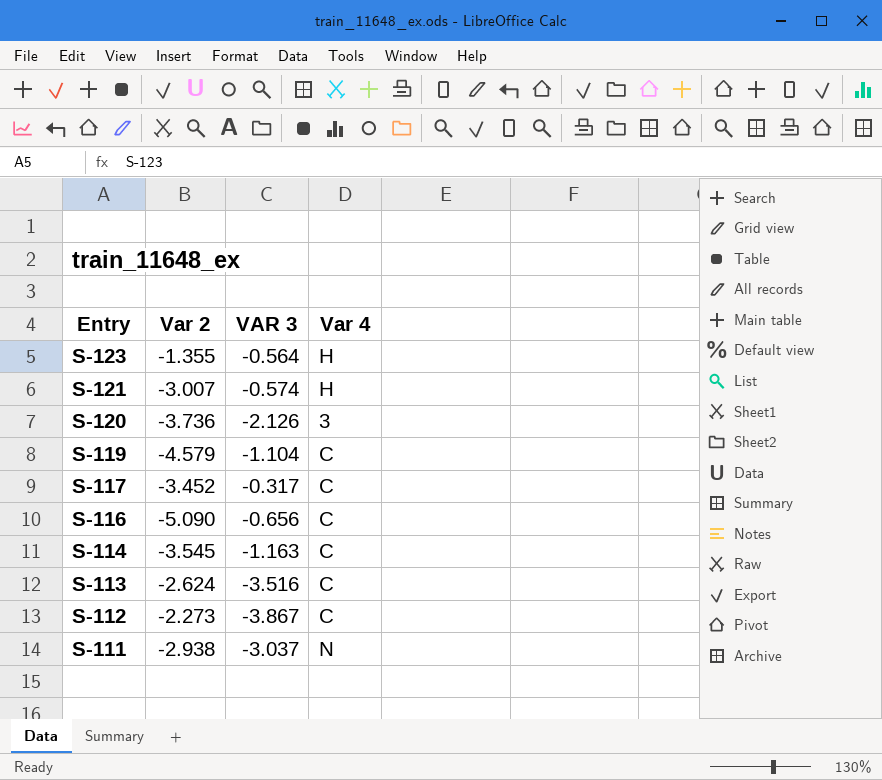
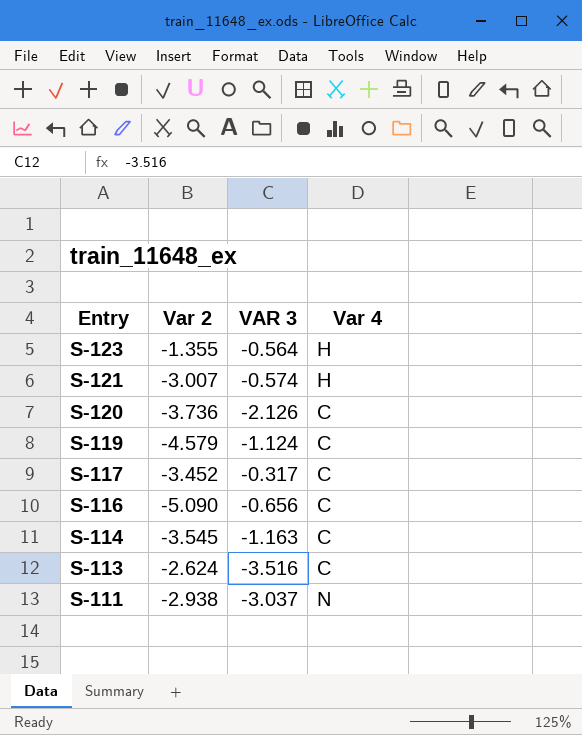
row S-112: -2.273 | -3.867 | C -> none
S-120 | Var 4: 3 -> C
S-119 | VAR 3: -1.104 -> -1.124

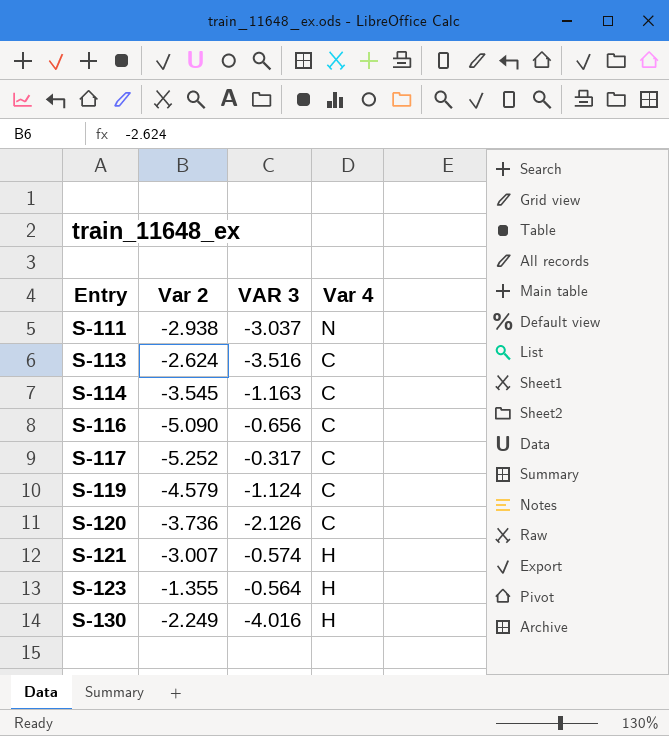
row order: Entry descending -> Entry ascending
S-117 | Var 2: -3.452 -> -5.252
row S-130: none -> -2.249 | -4.016 | H

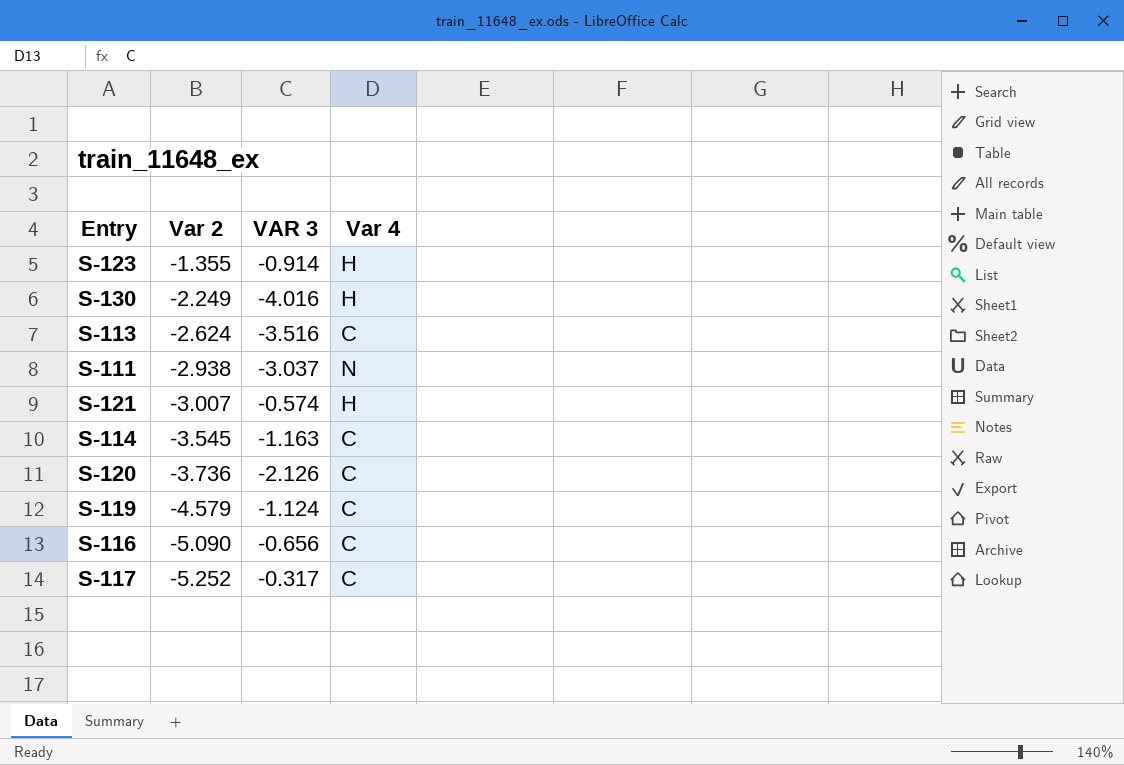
row order: Entry ascending -> Var 2 descending
S-123 | VAR 3: -0.564 -> -0.914

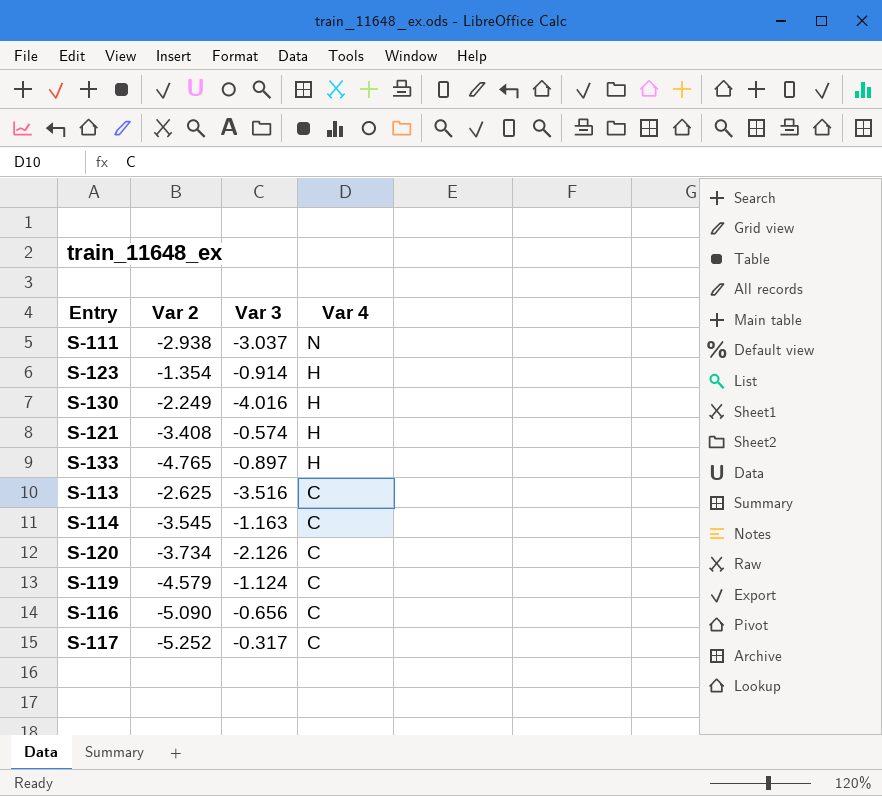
row order: Var 2 descending -> Var 4 descending
column name: VAR 3 -> Var 3
S-123 | Var 2: -1.355 -> -1.354
S-121 | Var 2: -3.007 -> -3.408
row S-133: none -> -4.765 | -0.897 | H
S-113 | Var 2: -2.624 -> -2.625
S-120 | Var 2: -3.736 -> -3.734

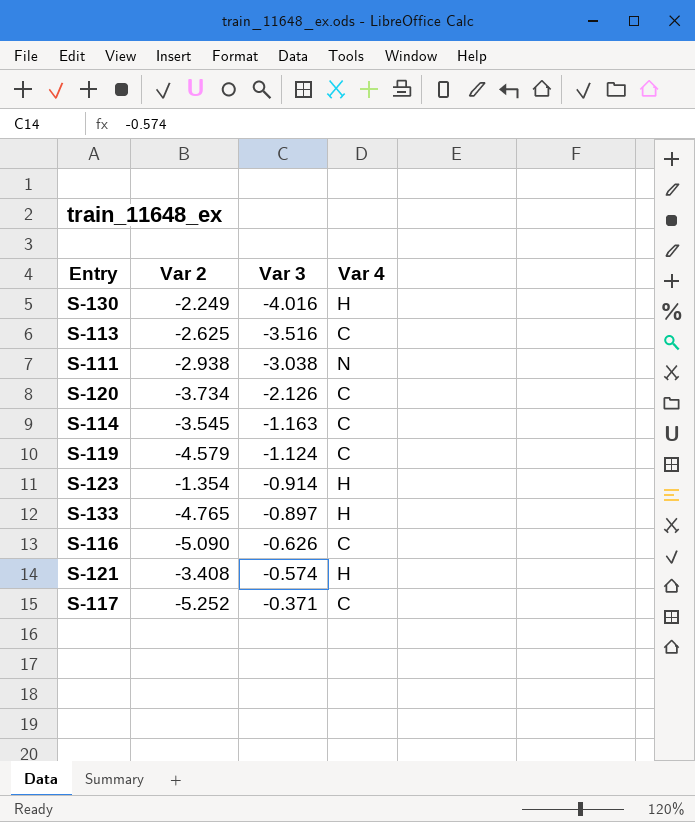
row order: Var 4 descending -> Var 3 ascending
S-111 | Var 3: -3.037 -> -3.038
S-116 | Var 3: -0.656 -> -0.626
S-117 | Var 3: -0.317 -> -0.371

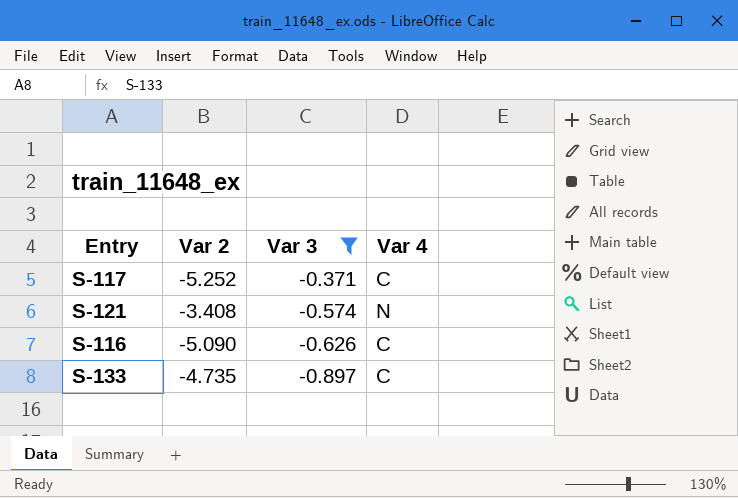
filter: none -> Var 3 >= -0.897
row order: Var 3 ascending -> Var 3 descending
S-121 | Var 4: H -> N
S-133 | Var 2: -4.765 -> -4.735
S-133 | Var 4: H -> C

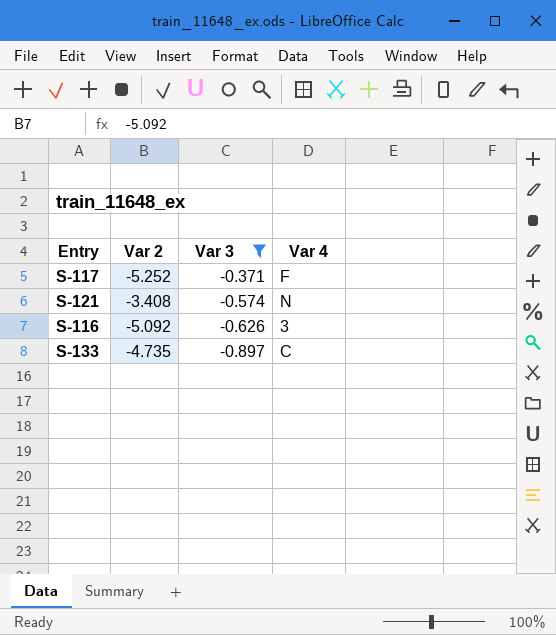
S-117 | Var 4: C -> F
S-116 | Var 2: -5.090 -> -5.092
S-116 | Var 4: C -> 3

